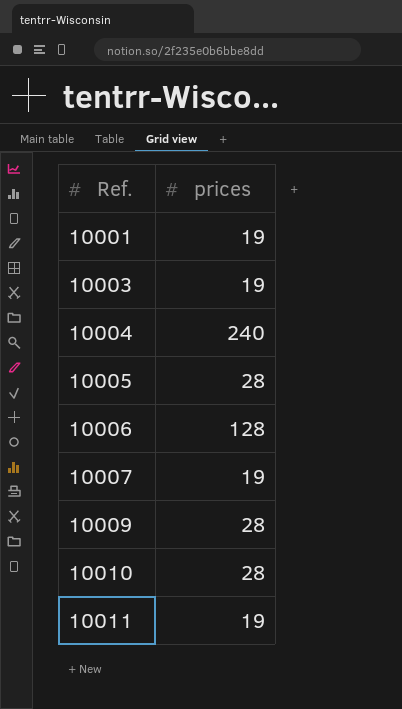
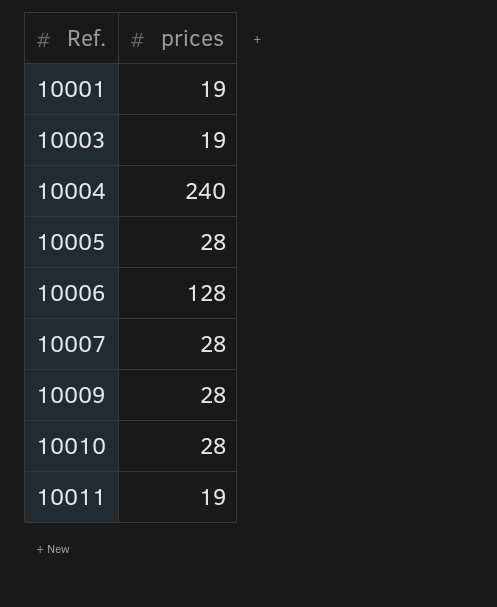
10007 | prices: 19 -> 28

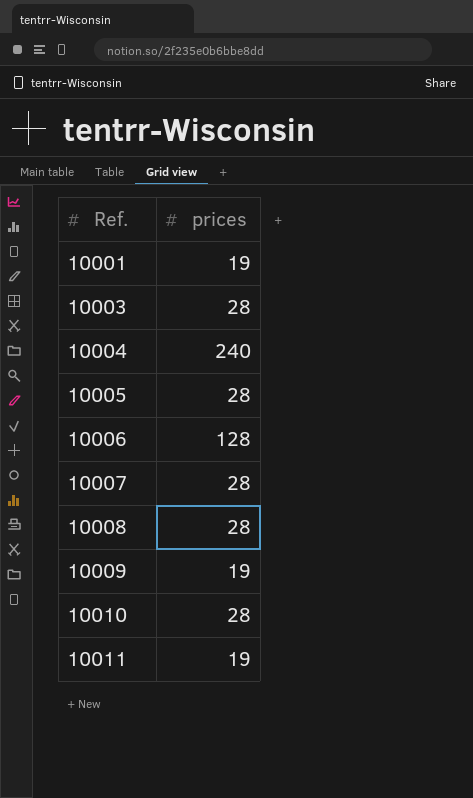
10003 | prices: 19 -> 28
row 10008: none -> 28
10009 | prices: 28 -> 19

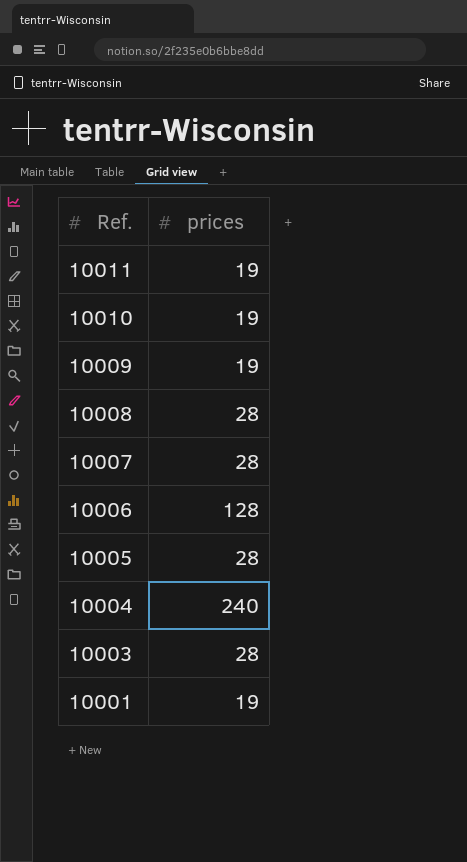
row order: Ref. ascending -> Ref. descending
10010 | prices: 28 -> 19

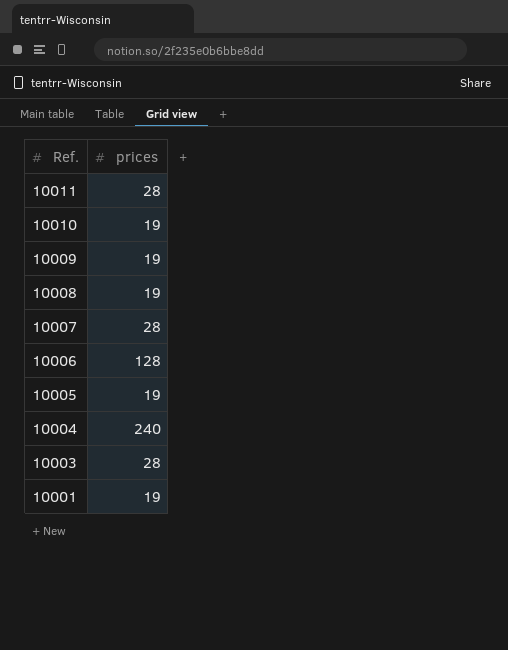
10011 | prices: 19 -> 28
10008 | prices: 28 -> 19
10005 | prices: 28 -> 19

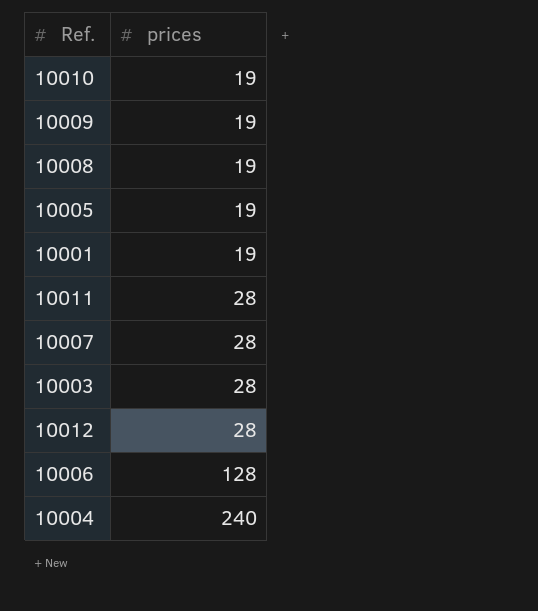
row order: Ref. descending -> prices ascending
row 10012: none -> 28

